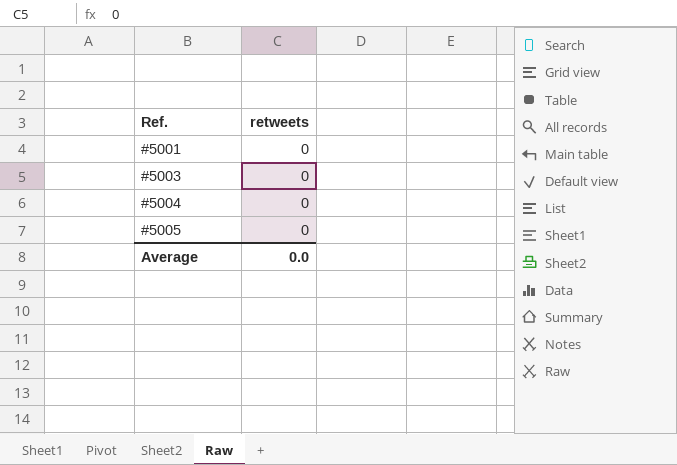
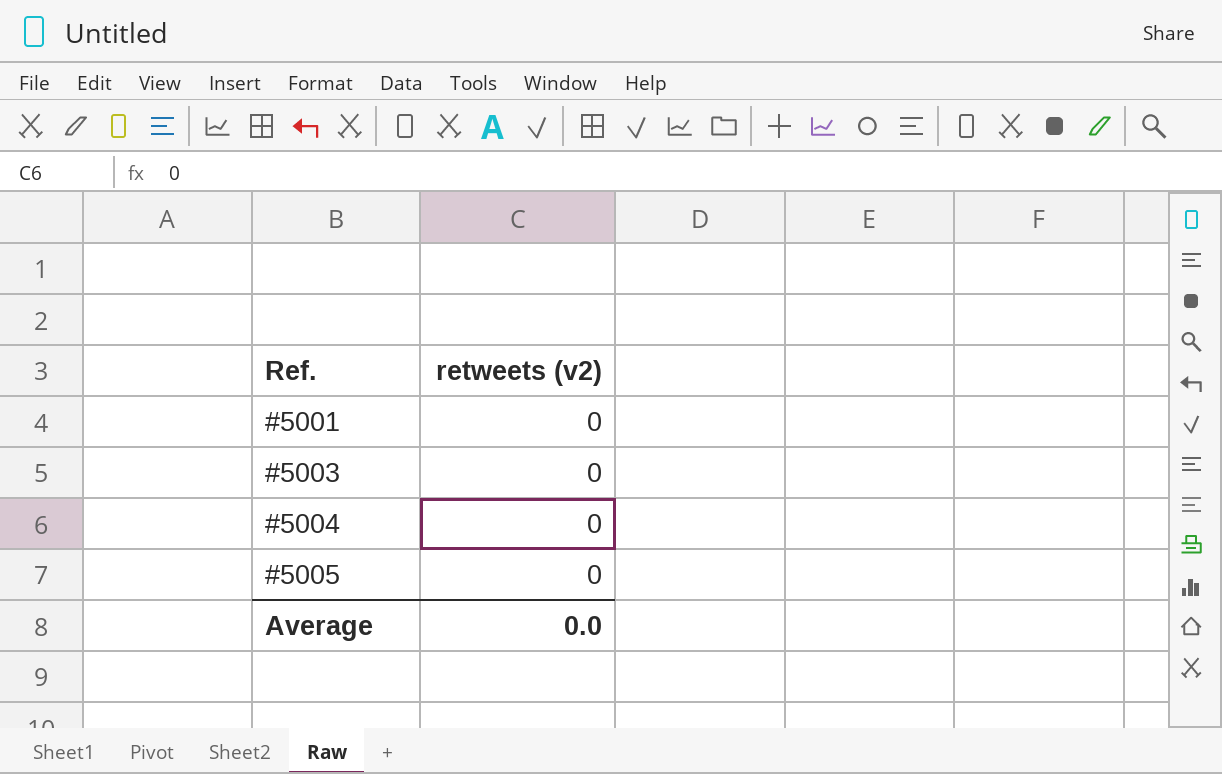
column name: retweets -> retweets (v2)

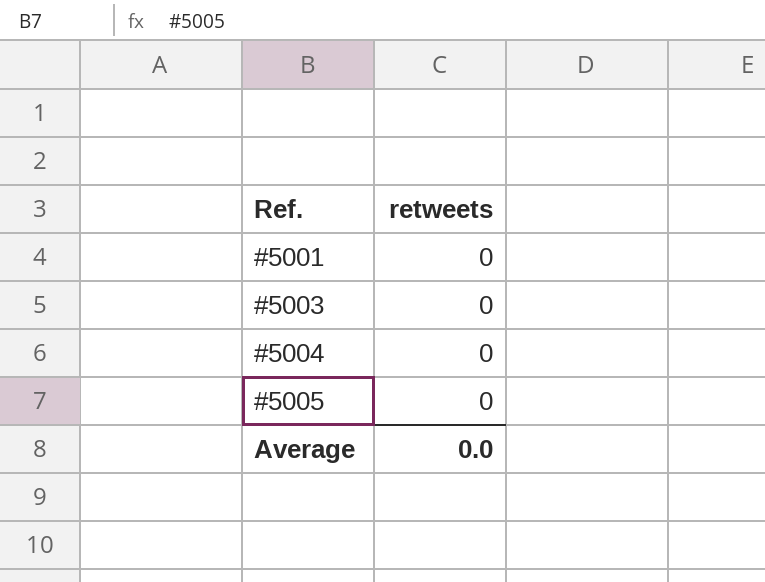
column name: retweets (v2) -> retweets

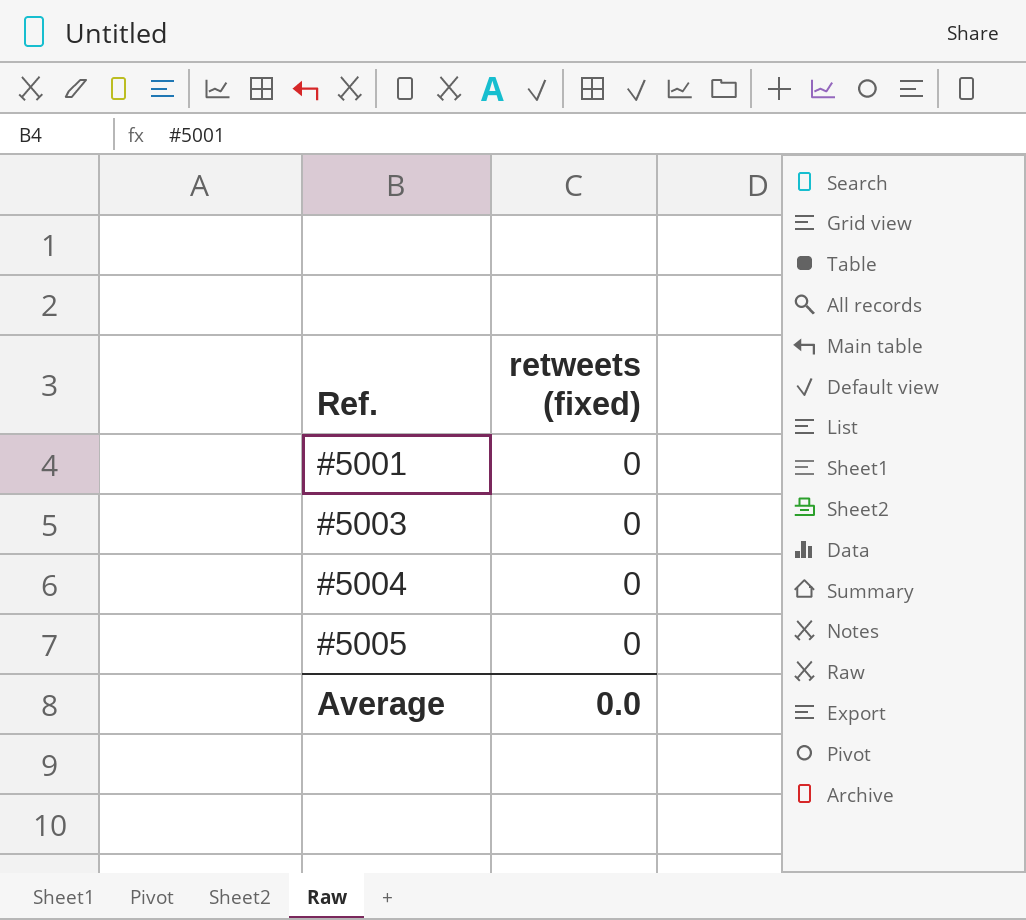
column name: retweets -> retweets (fixed)

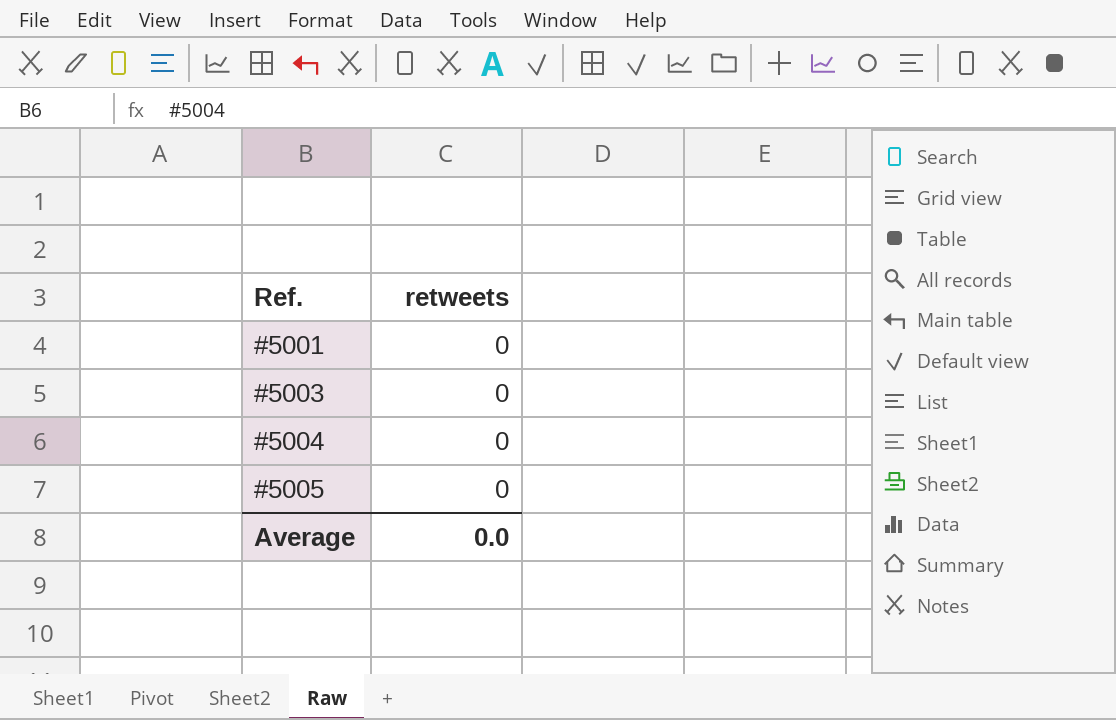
column name: retweets (fixed) -> retweets

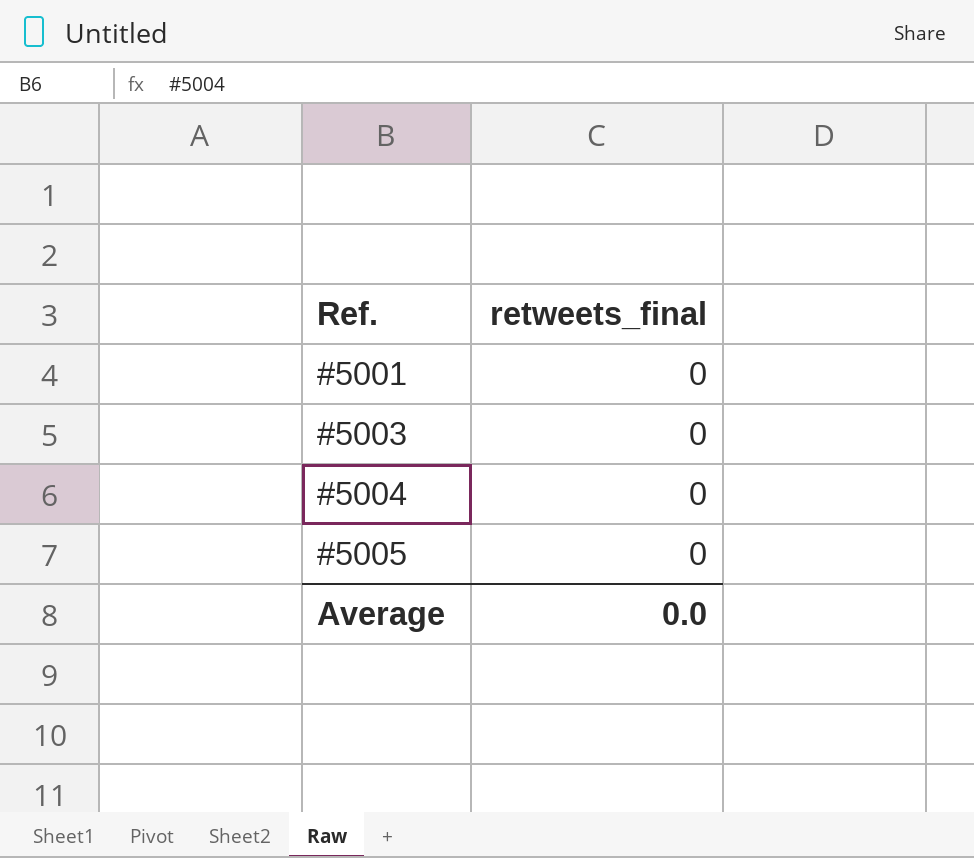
column name: retweets -> retweets_final

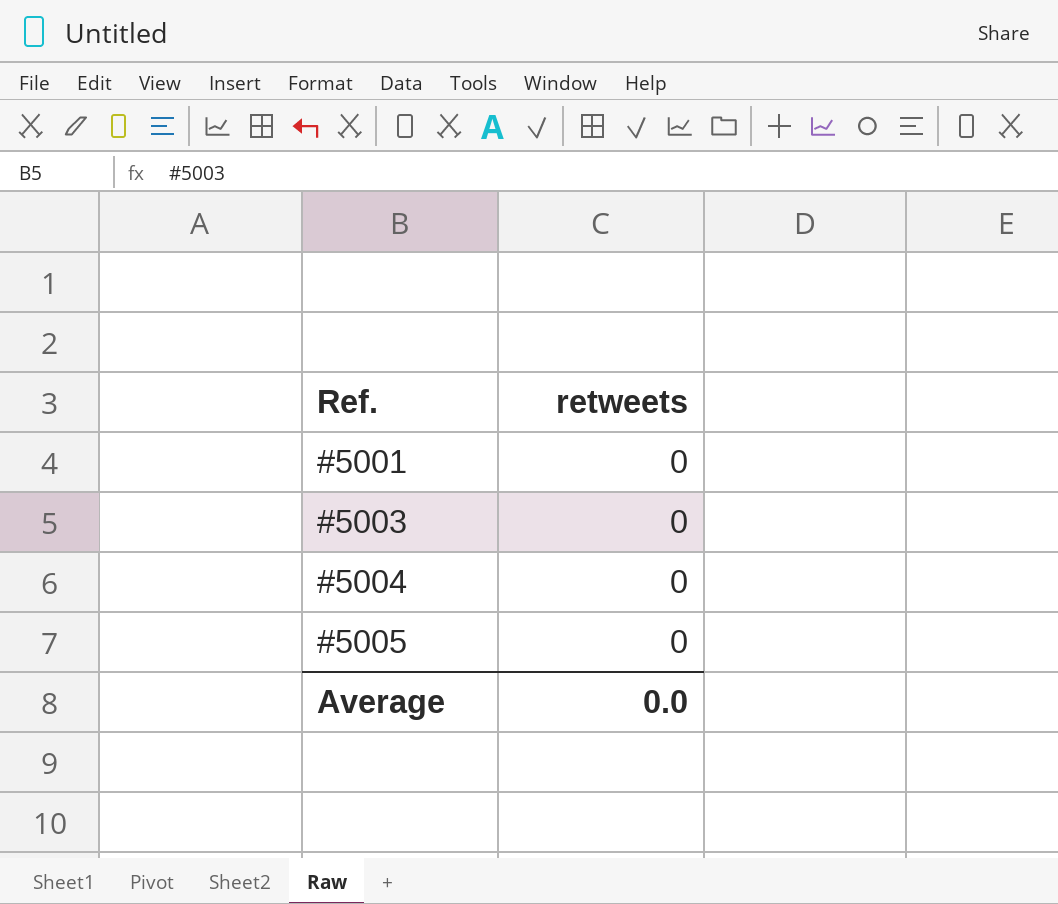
column name: retweets_final -> retweets

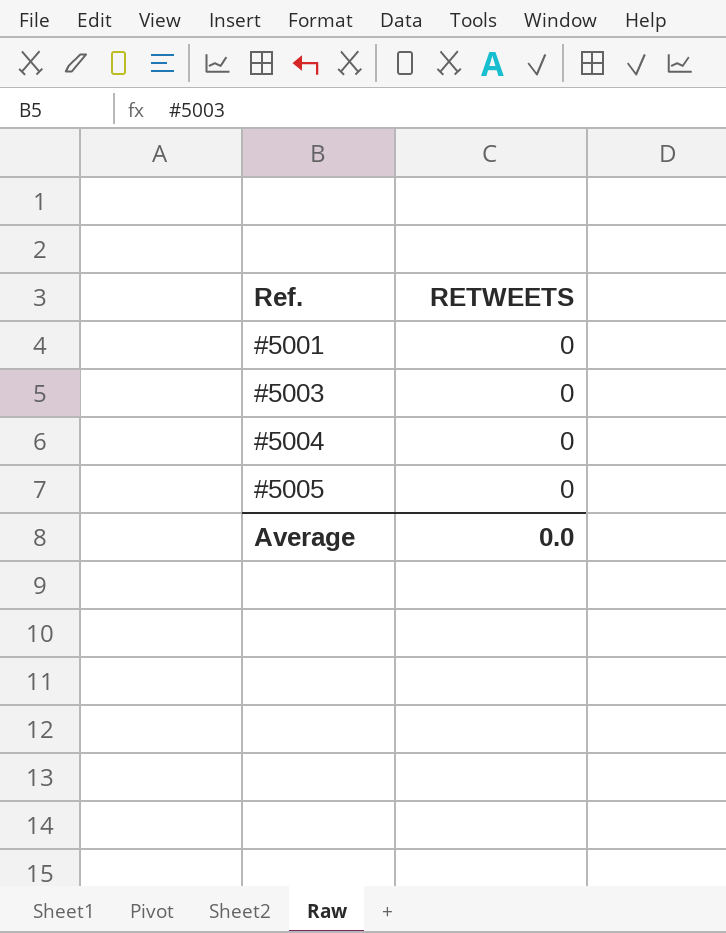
column name: retweets -> RETWEETS

